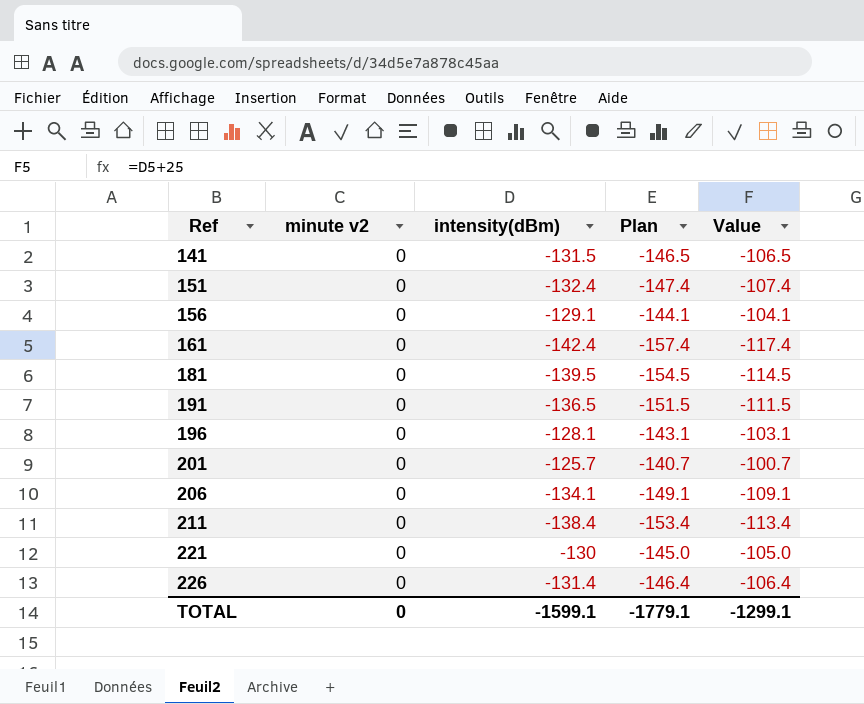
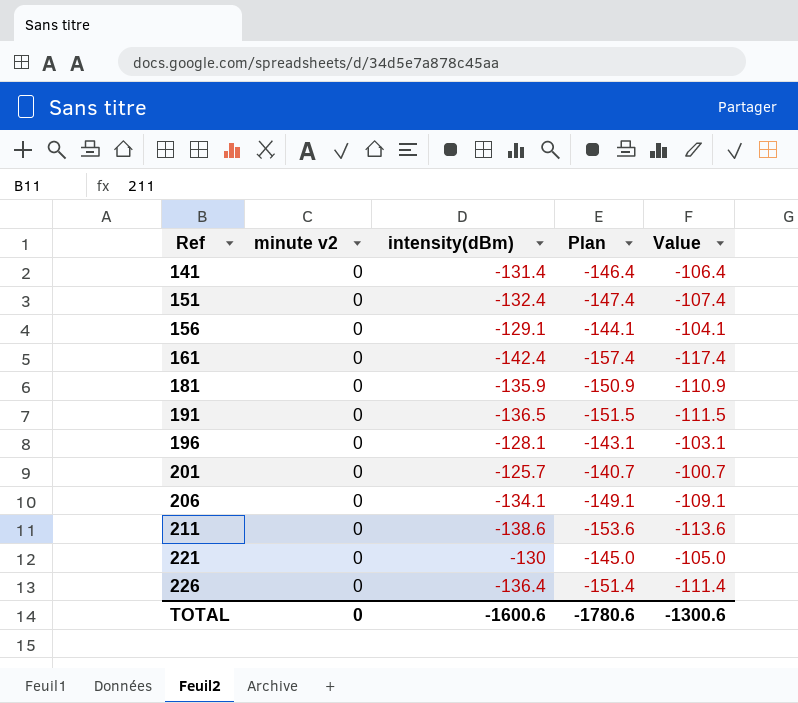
141 | intensity(dBm): -131.5 -> -131.4
141 | Plan: -146.5 -> -146.4
141 | Value: -106.5 -> -106.4
181 | intensity(dBm): -139.5 -> -135.9
181 | Plan: -154.5 -> -150.9
181 | Value: -114.5 -> -110.9
211 | intensity(dBm): -138.4 -> -138.6
211 | Plan: -153.4 -> -153.6
211 | Value: -113.4 -> -113.6
226 | intensity(dBm): -131.4 -> -136.4
226 | Plan: -146.4 -> -151.4
226 | Value: -106.4 -> -111.4
TOTAL | intensity(dBm): -1599.1 -> -1600.6
TOTAL | Plan: -1779.1 -> -1780.6
TOTAL | Value: -1299.1 -> -1300.6

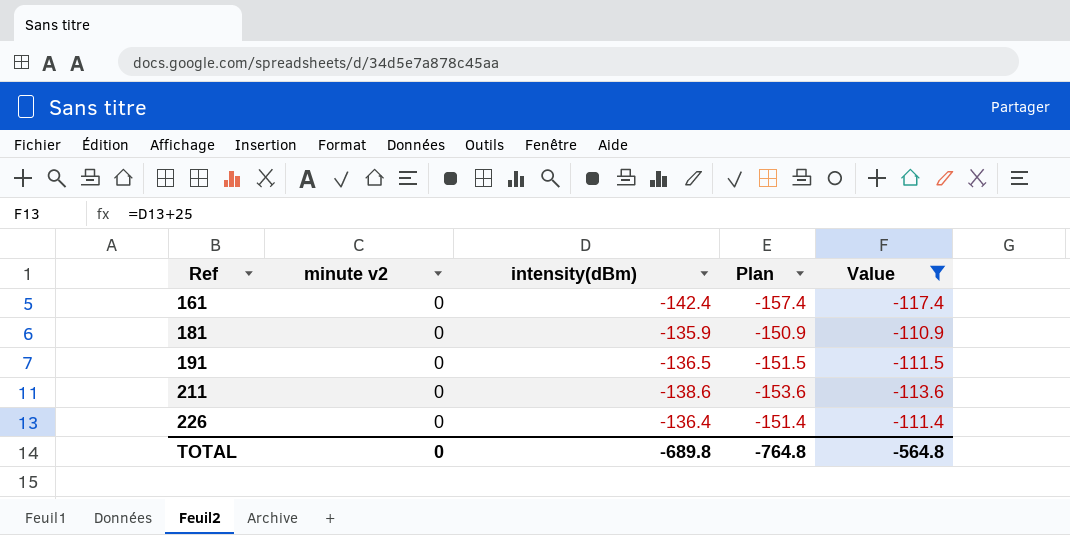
filter: none -> Value <= -110.9
TOTAL | intensity(dBm): -1600.6 -> -689.8
TOTAL | Plan: -1780.6 -> -764.8
TOTAL | Value: -1300.6 -> -564.8

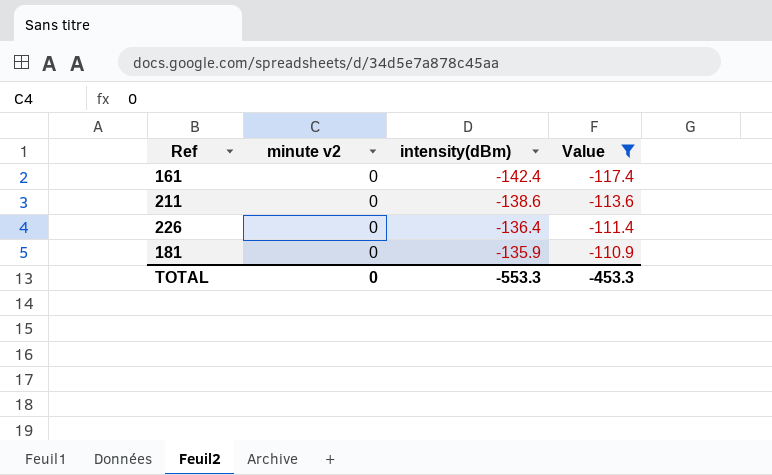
row order: Ref ascending -> intensity(dBm) ascending
column Plan | formula: [intensity(dBm)] - 15 -> none
row 191: 0 | -136.5 | -151.5 | -111.5 -> none
TOTAL | intensity(dBm): -689.8 -> -553.3
TOTAL | Value: -564.8 -> -453.3

